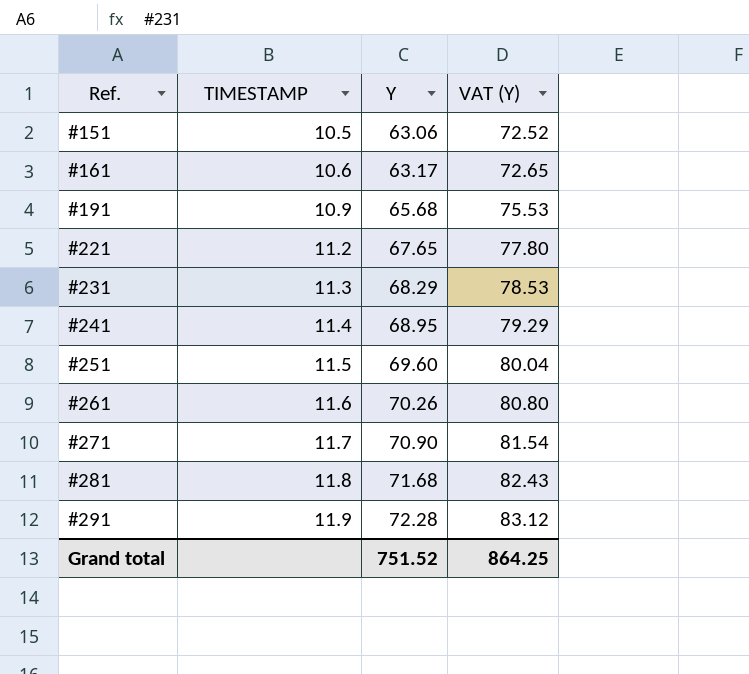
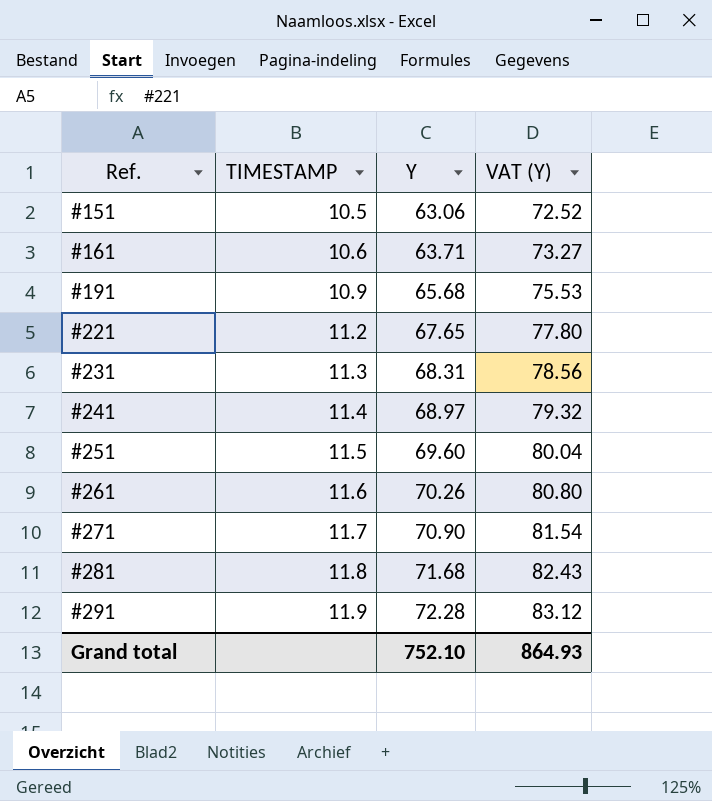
#161 | Y: 63.17 -> 63.71
#161 | VAT (Y): 72.65 -> 73.27
#231 | Y: 68.29 -> 68.31
#231 | VAT (Y): 78.53 -> 78.56
#241 | Y: 68.95 -> 68.97
#241 | VAT (Y): 79.29 -> 79.32
Grand total | Y: 751.52 -> 752.10
Grand total | VAT (Y): 864.25 -> 864.93

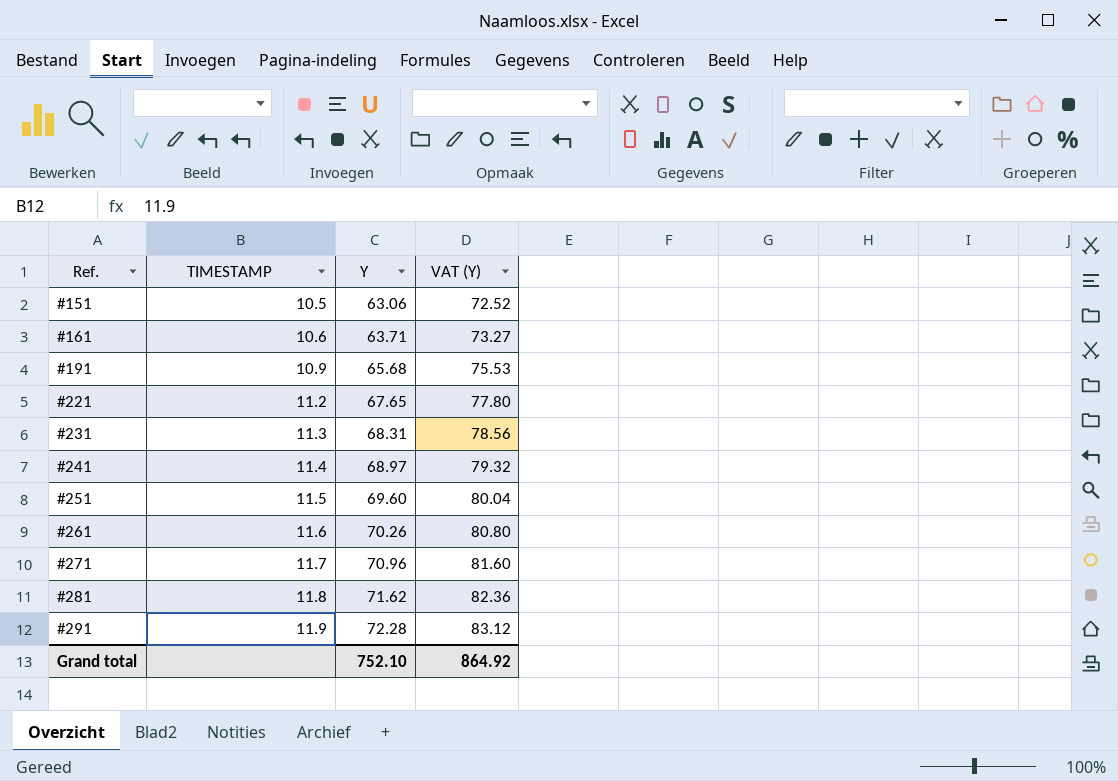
#271 | Y: 70.90 -> 70.96
#271 | VAT (Y): 81.54 -> 81.60
#281 | Y: 71.68 -> 71.62
#281 | VAT (Y): 82.43 -> 82.36
Grand total | VAT (Y): 864.93 -> 864.92

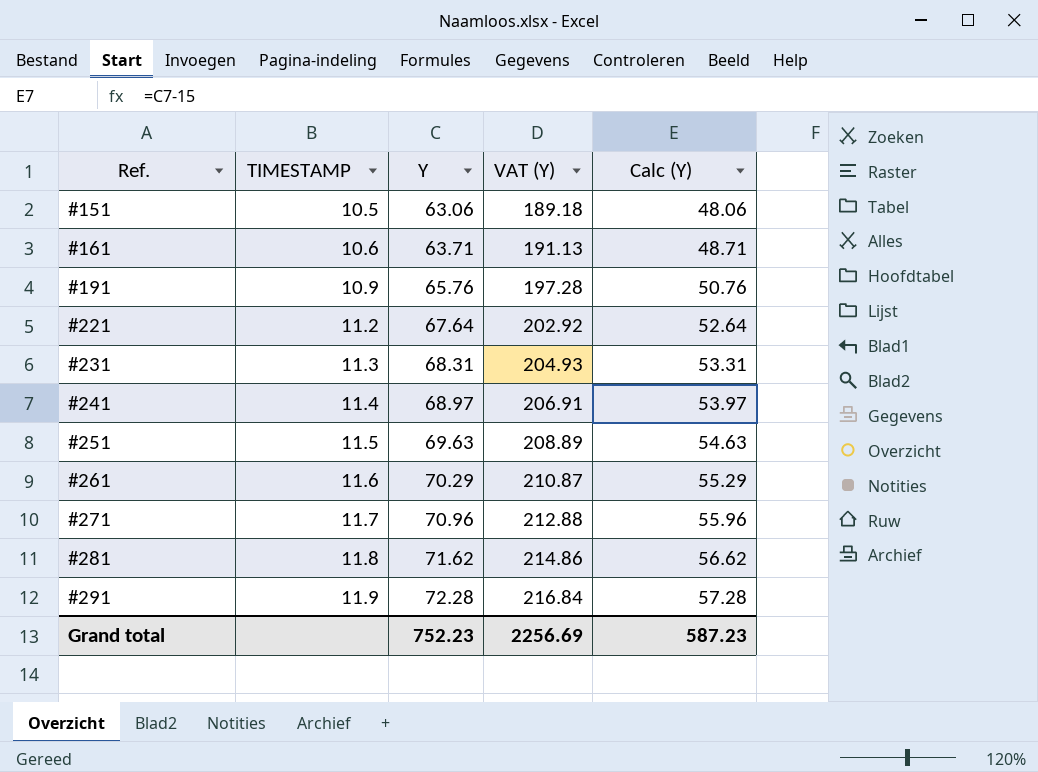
column VAT (Y) | formula: [Y] * 1.15 -> [Y] * 3
column Calc (Y) | formula: none -> [Y] - 15
#191 | Y: 65.68 -> 65.76
#221 | Y: 67.65 -> 67.64
#251 | Y: 69.60 -> 69.63
#261 | Y: 70.26 -> 70.29
Grand total | Y: 752.10 -> 752.23
Grand total | VAT (Y): 864.92 -> 2256.69

